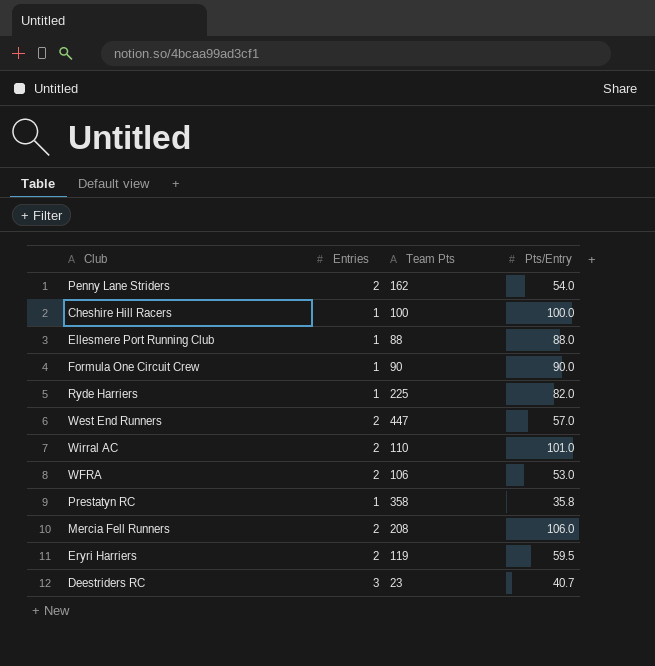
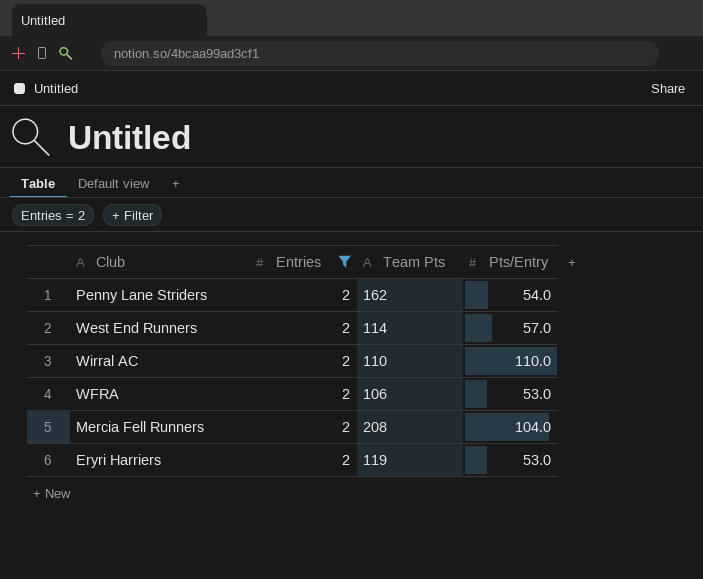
filter: none -> Entries = 2
West End Runners | Team Pts: 447 -> 114
Wirral AC | Pts/Entry: 101.0 -> 110.0
Mercia Fell Runners | Pts/Entry: 106.0 -> 104.0
Eryri Harriers | Pts/Entry: 59.5 -> 53.0

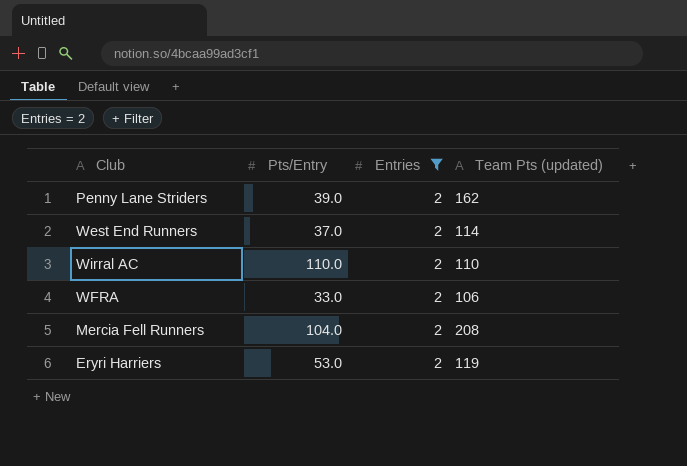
column Pts/Entry | position: 4 -> 2
column name: Team Pts -> Team Pts (updated)
Penny Lane Striders | Pts/Entry: 54.0 -> 39.0
West End Runners | Pts/Entry: 57.0 -> 37.0
WFRA | Pts/Entry: 53.0 -> 33.0

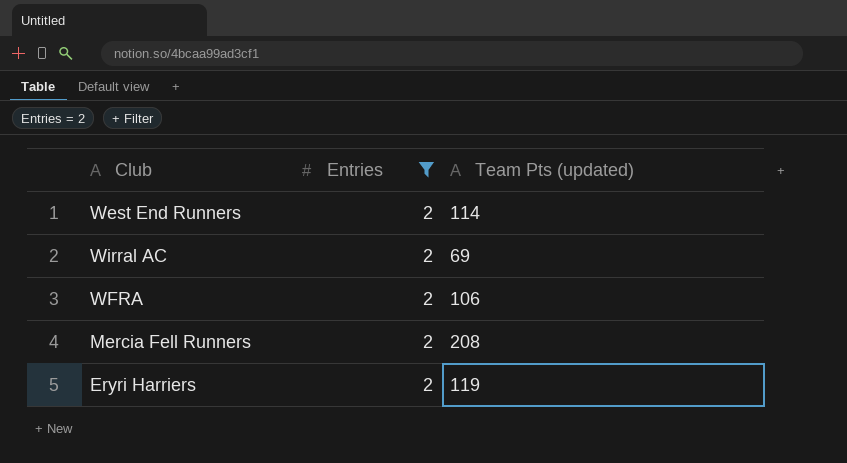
column Pts/Entry | position: 2 -> none
row Penny Lane Striders: 39.0 | 2 | 162 -> none
Wirral AC | Team Pts (updated): 110 -> 69

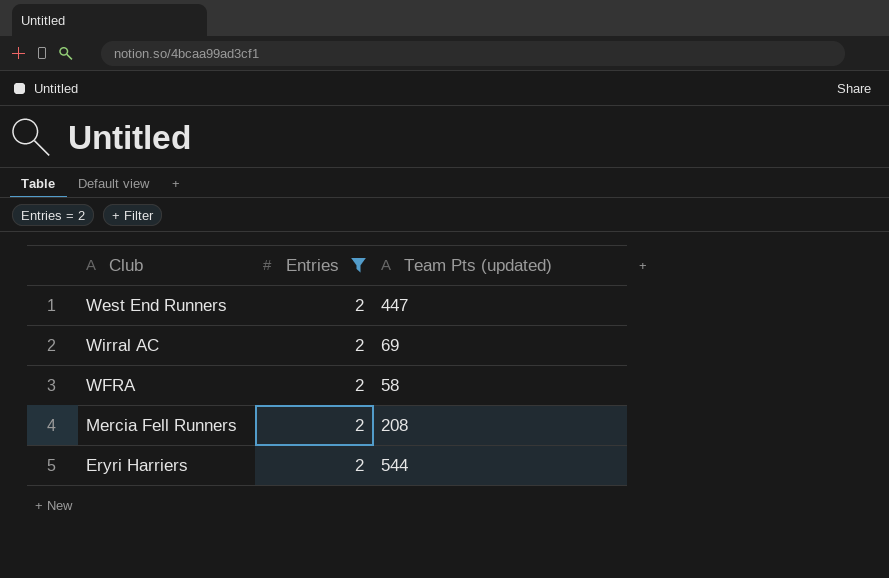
West End Runners | Team Pts (updated): 114 -> 447
WFRA | Team Pts (updated): 106 -> 58
Eryri Harriers | Team Pts (updated): 119 -> 544

